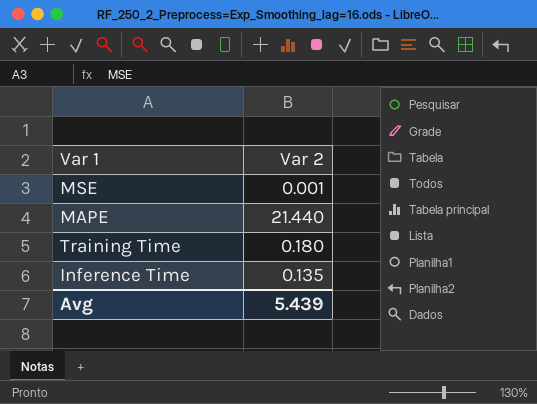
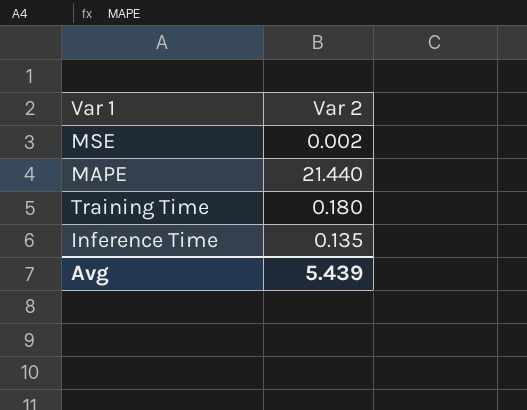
MSE | Var 2: 0.001 -> 0.002

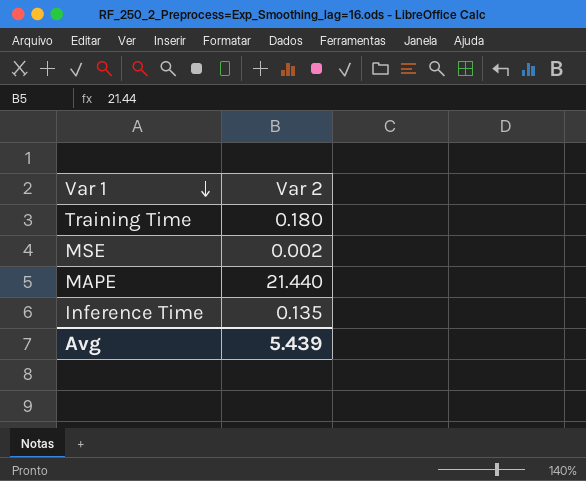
row order: none -> Var 1 descending

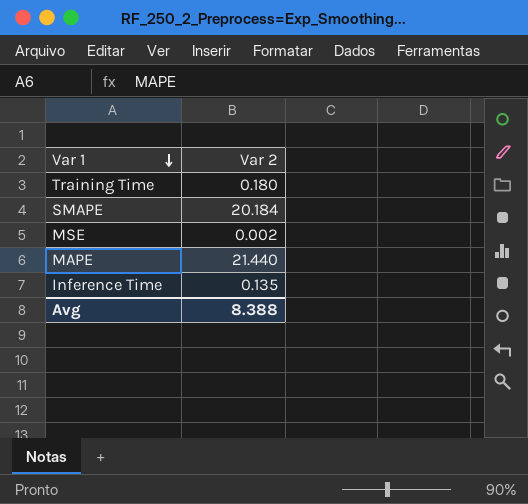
row SMAPE: none -> 20.184
Avg | Var 2: 5.439 -> 8.388

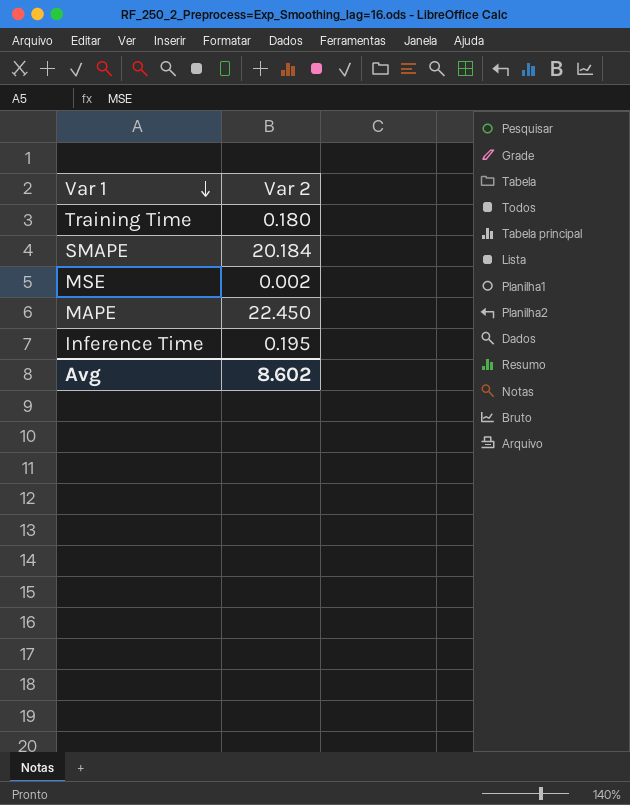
MAPE | Var 2: 21.440 -> 22.450
Inference Time | Var 2: 0.135 -> 0.195
Avg | Var 2: 8.388 -> 8.602

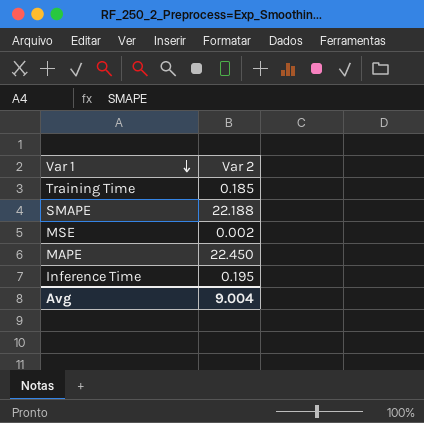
Training Time | Var 2: 0.180 -> 0.185
SMAPE | Var 2: 20.184 -> 22.188
Avg | Var 2: 8.602 -> 9.004

